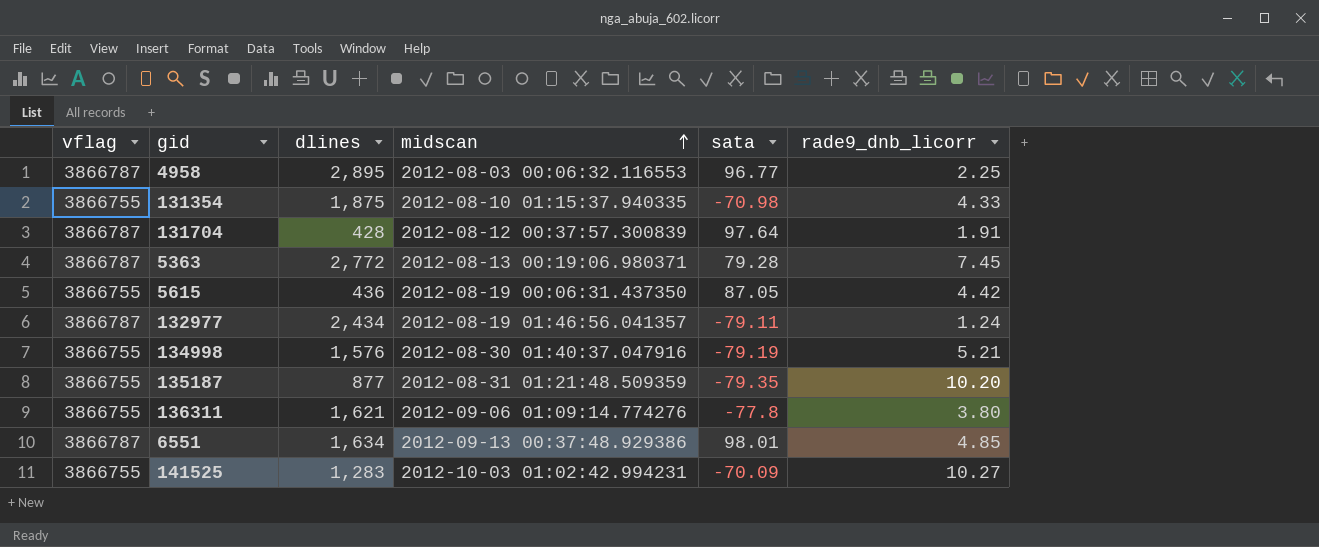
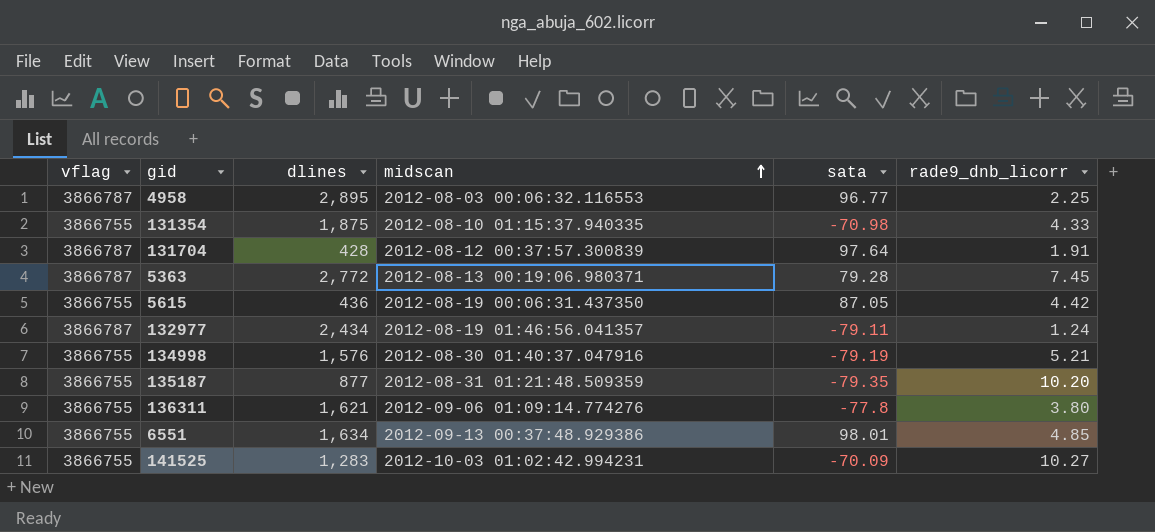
6551 | vflag: 3866787 -> 3866755

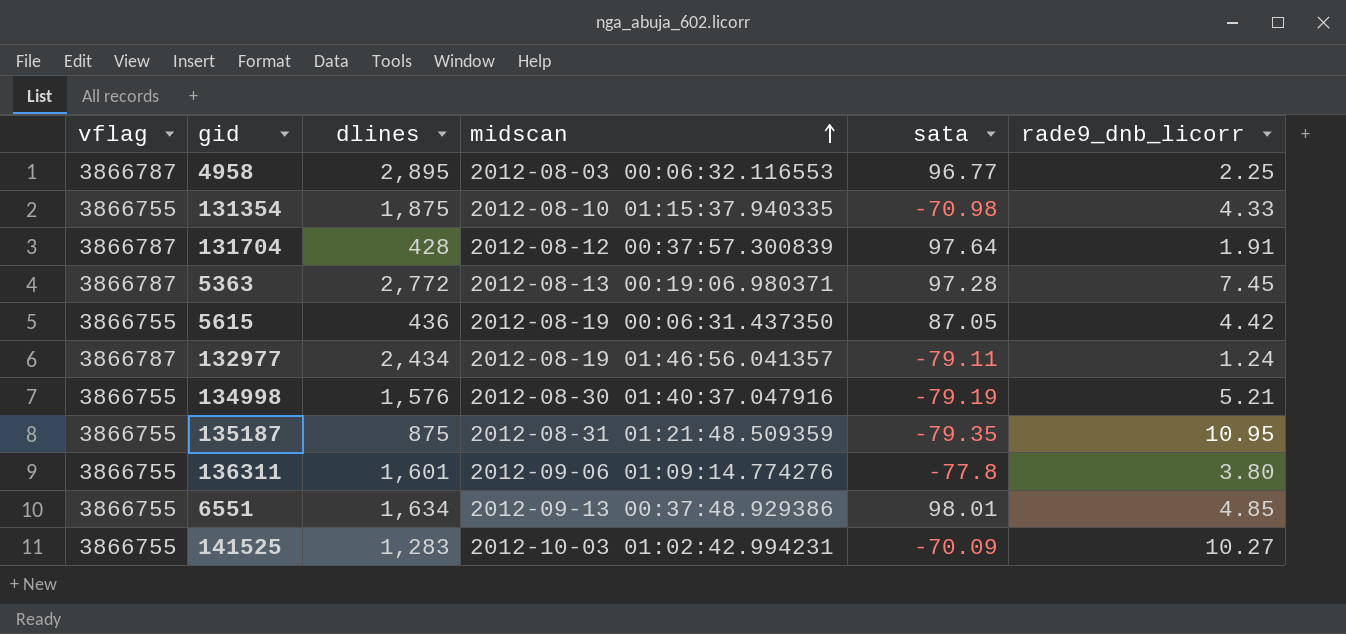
5363 | sata: 79.28 -> 97.28
135187 | dlines: 877 -> 875
135187 | rade9_dnb_licorr: 10.20 -> 10.95
136311 | dlines: 1,621 -> 1,601

